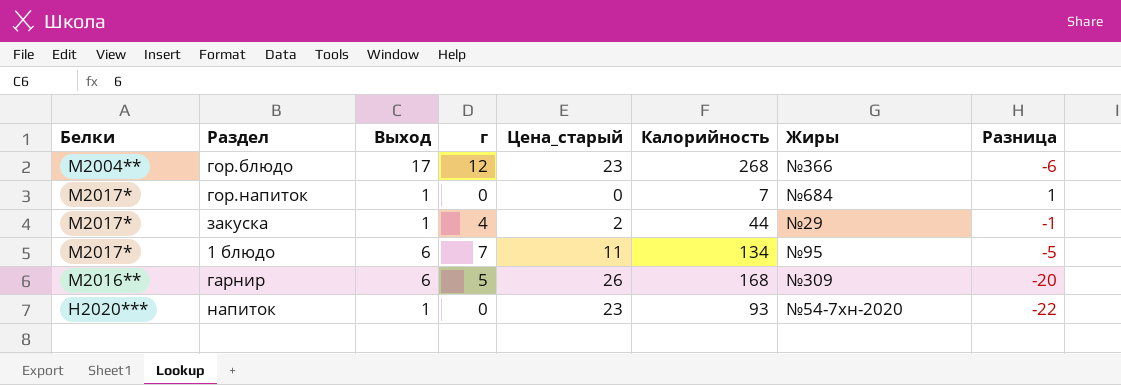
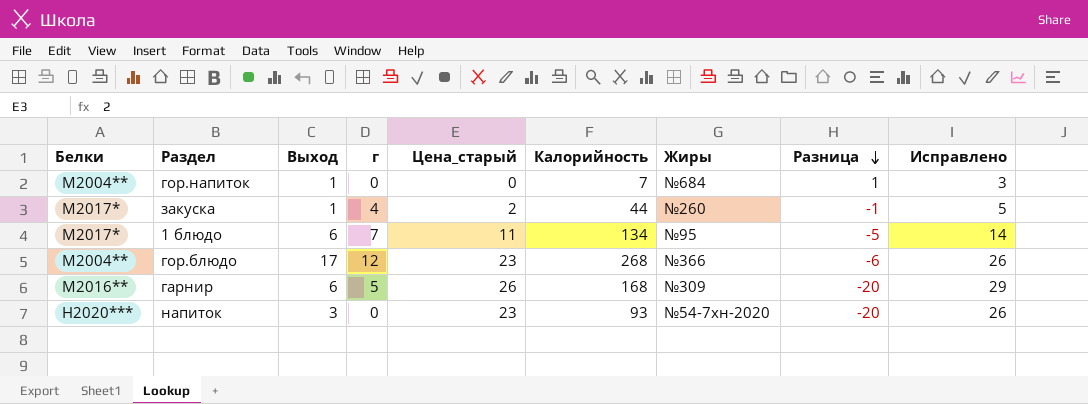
row order: none -> Разница descending
column Исправлено | formula: none -> [Цена_старый] + 3
гор.напиток | Белки: М2017* -> М2004**
закуска | Жиры: №29 -> №260
напиток | Выход: 1 -> 3
напиток | Разница: -22 -> -20

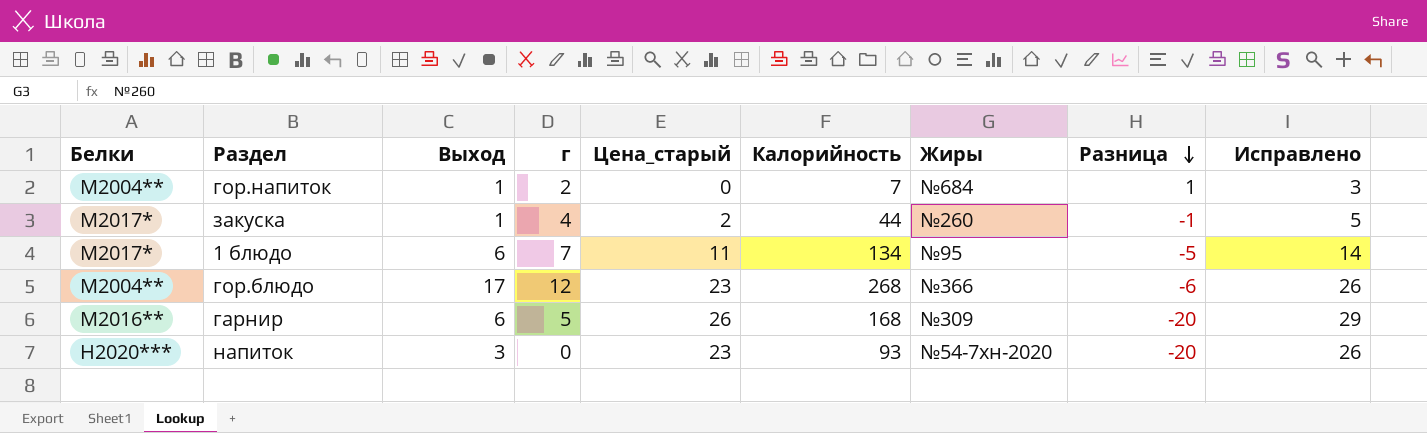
гор.напиток | г: 0 -> 2

